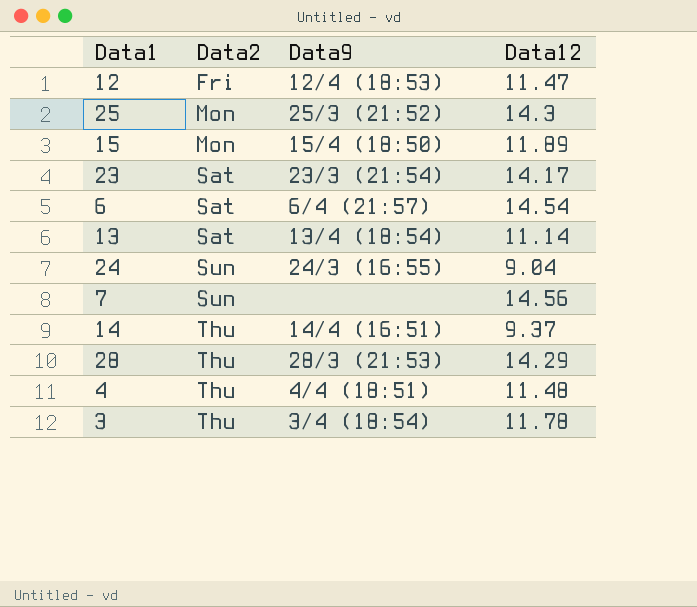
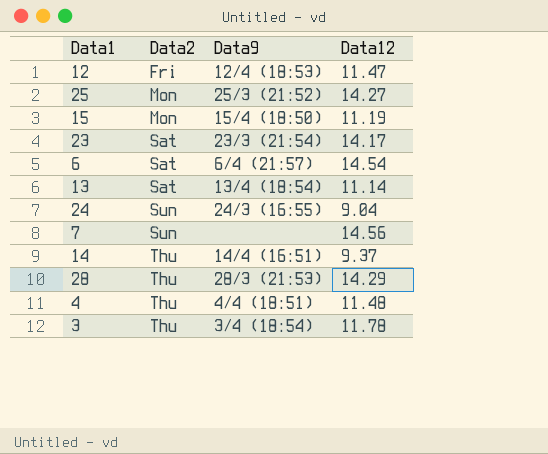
25 | Data12: 14.3 -> 14.27
15 | Data12: 11.89 -> 11.19

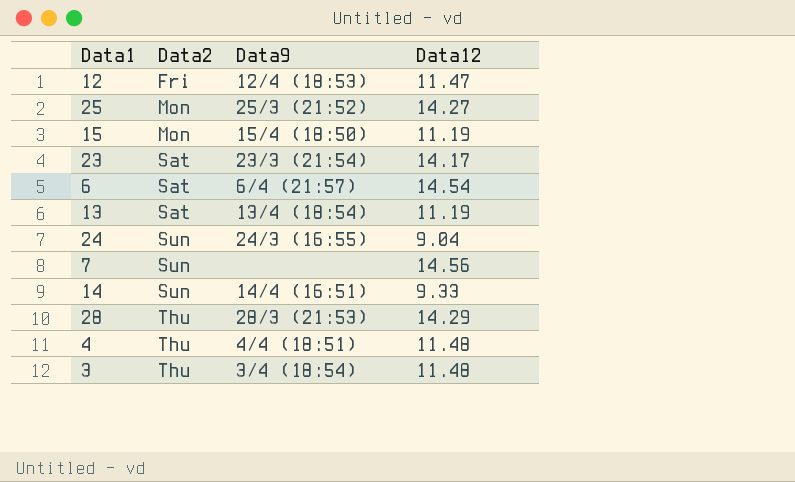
13 | Data12: 11.14 -> 11.19
14 | Data2: Thu -> Sun
14 | Data12: 9.37 -> 9.33
3 | Data12: 11.78 -> 11.48

